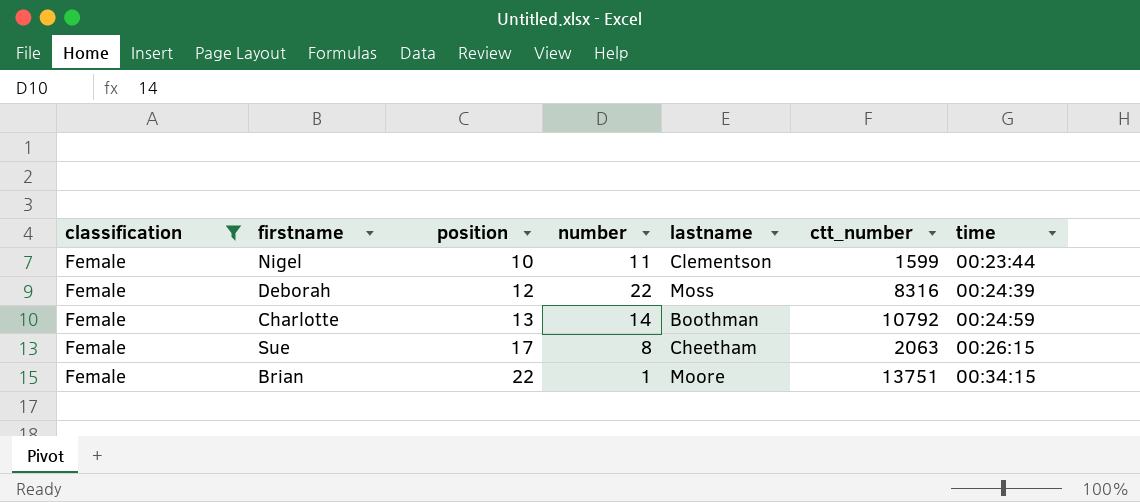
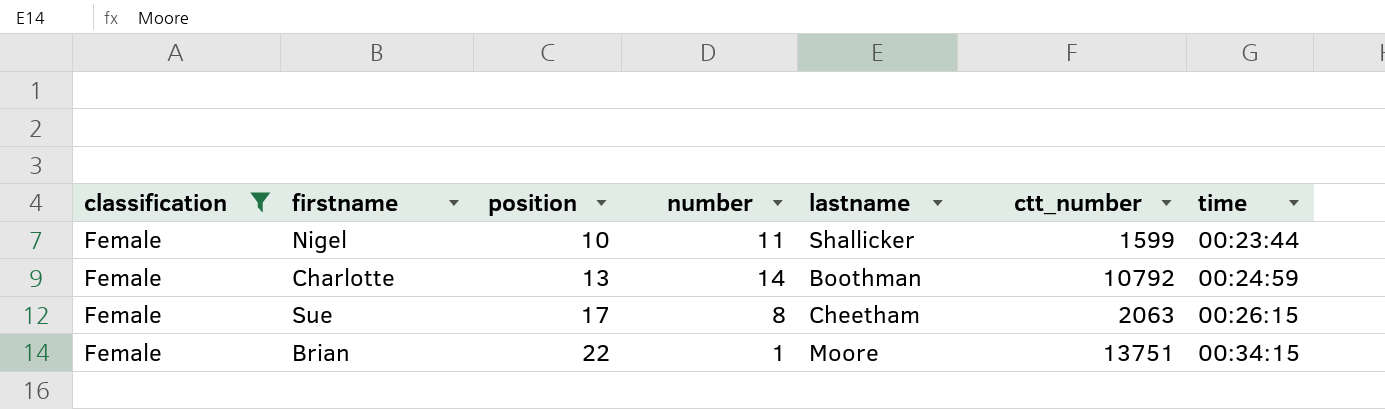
row Deborah: Female | 12 | 22 | Moss | 8316 | 00:24:39 -> none
Nigel | lastname: Clementson -> Shallicker

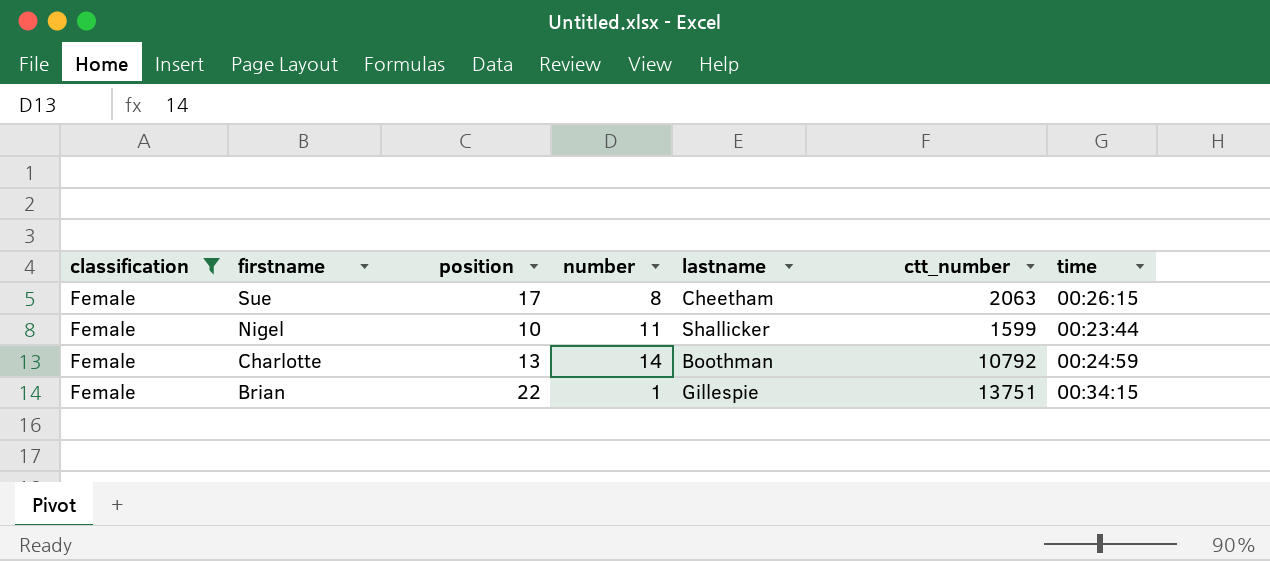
row order: position ascending -> firstname descending
Brian | lastname: Moore -> Gillespie

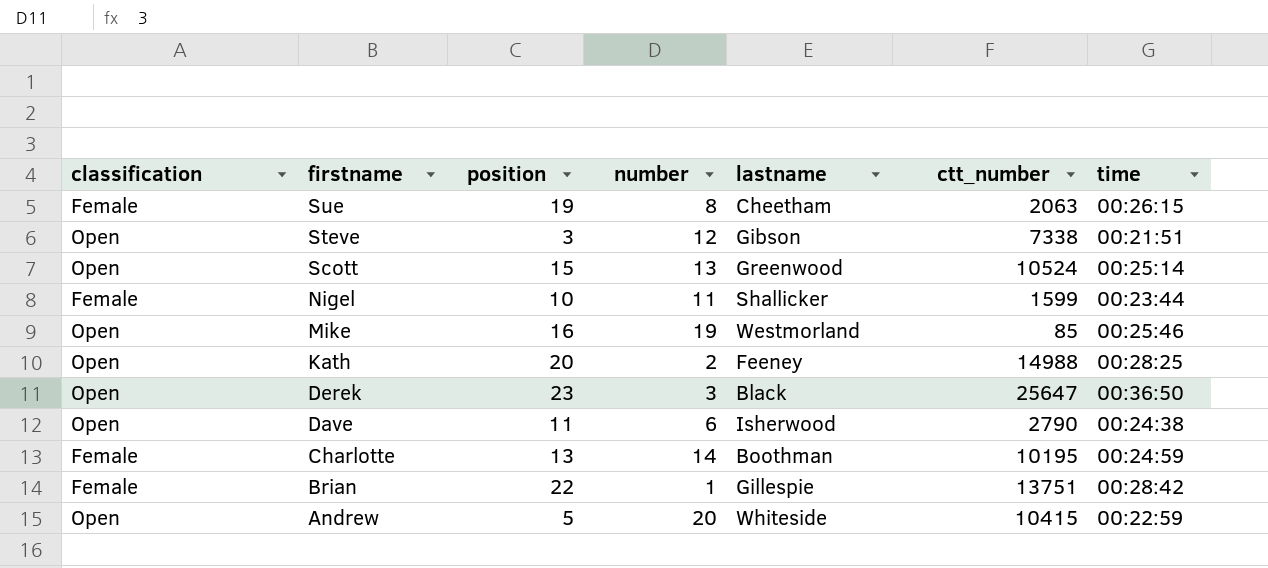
filter: classification = Female -> none
Sue | position: 17 -> 19
Charlotte | ctt_number: 10792 -> 10195
Brian | time: 00:34:15 -> 00:28:42

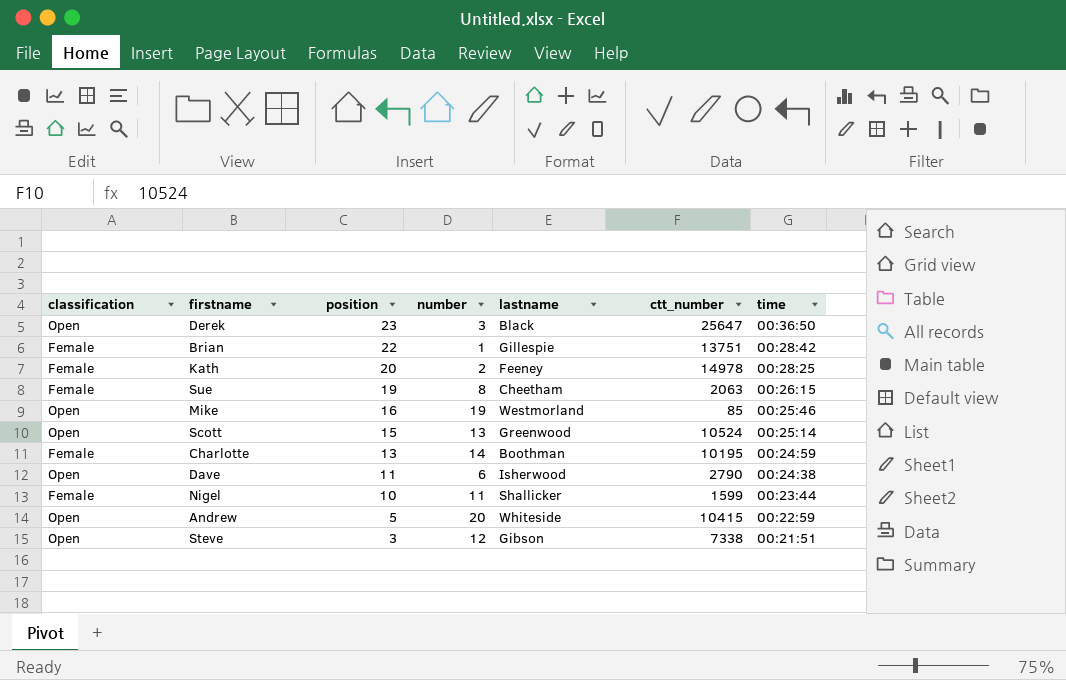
row order: firstname descending -> position descending
Kath | classification: Open -> Female
Kath | ctt_number: 14988 -> 14978

